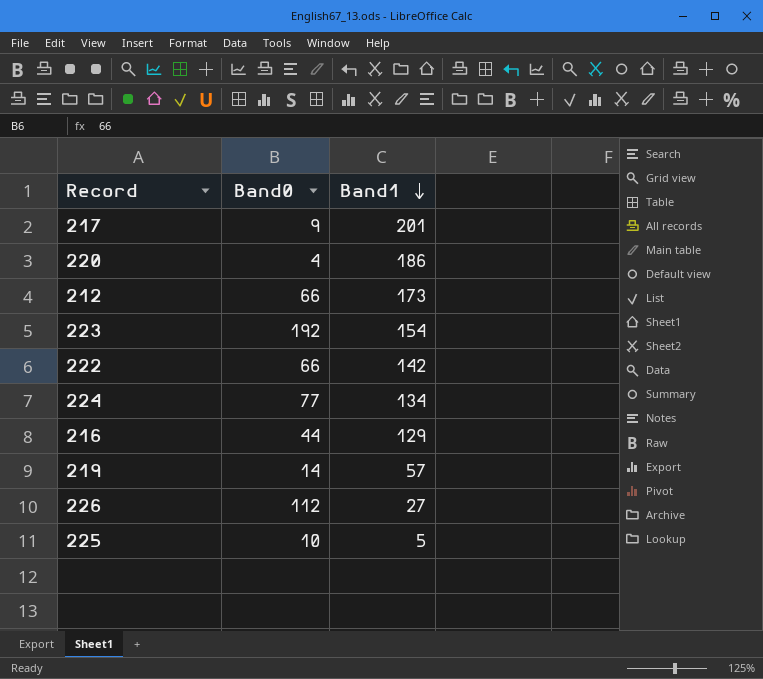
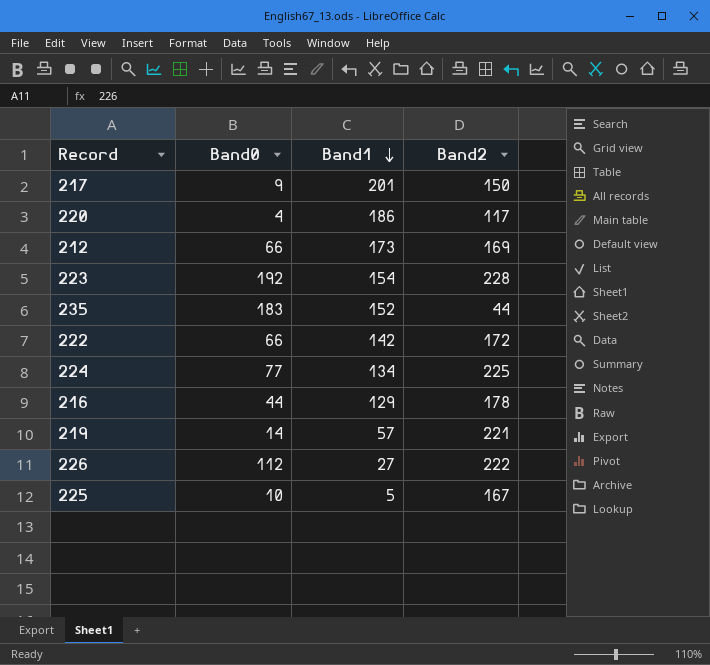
column Band2 | position: none -> 4
row 235: none -> 183 | 152 | 44

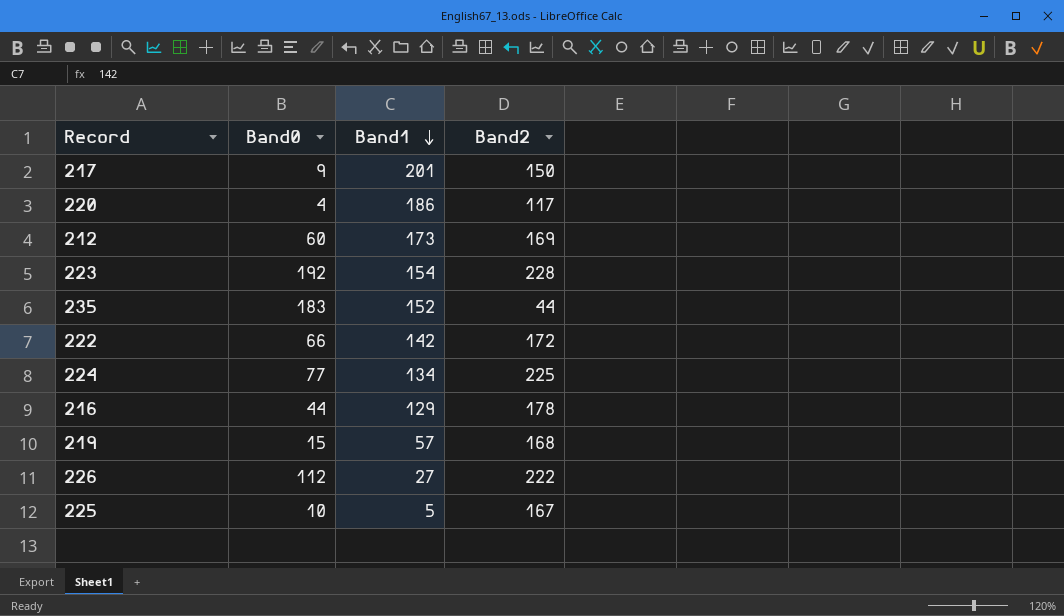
212 | Band0: 66 -> 60
219 | Band0: 14 -> 15
219 | Band2: 221 -> 168

